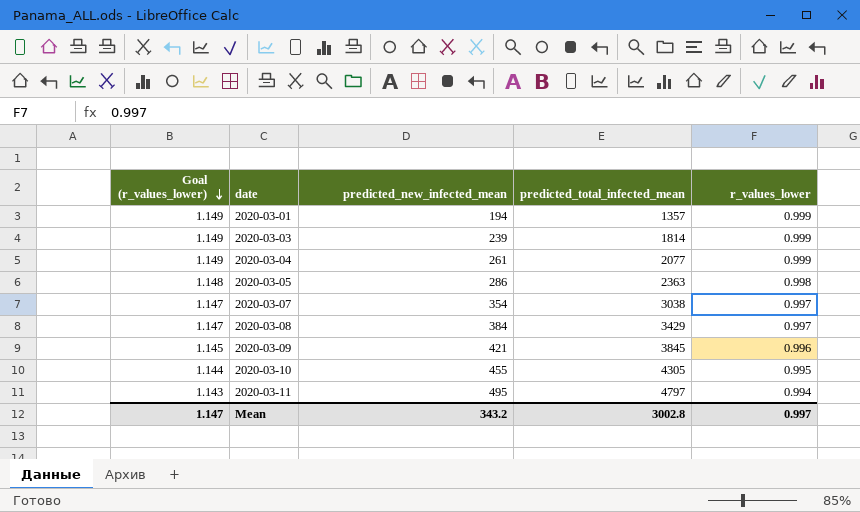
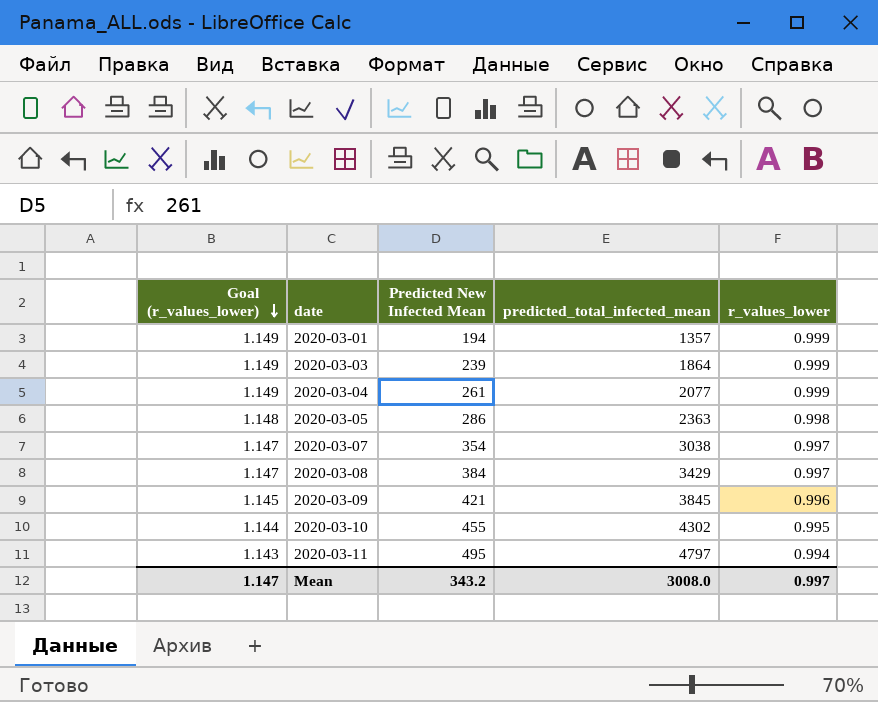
column name: predicted_new_infected_mean -> Predicted New Infected Mean
2020-03-03 | predicted_total_infected_mean: 1814 -> 1864
2020-03-10 | predicted_total_infected_mean: 4305 -> 4302
Mean | predicted_total_infected_mean: 3002.8 -> 3008.0

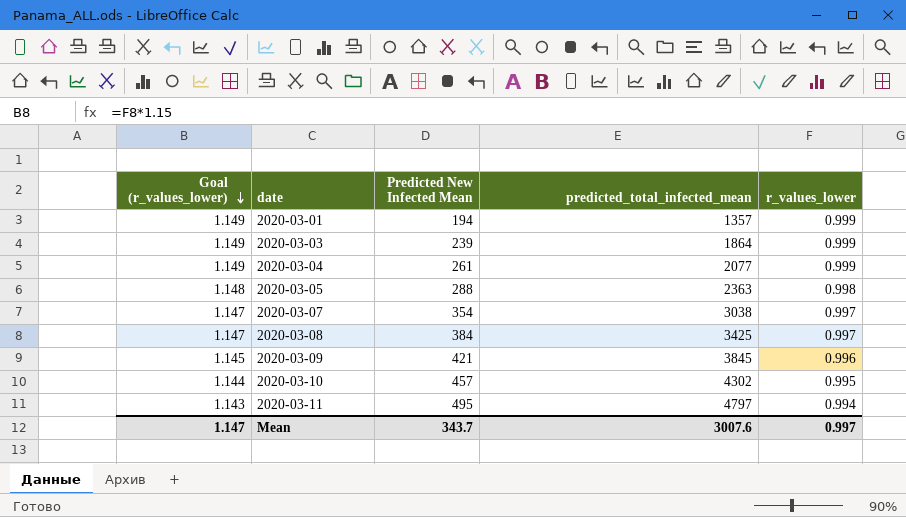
2020-03-05 | Predicted New Infected Mean: 286 -> 288
2020-03-08 | predicted_total_infected_mean: 3429 -> 3425
2020-03-10 | Predicted New Infected Mean: 455 -> 457
Mean | Predicted New Infected Mean: 343.2 -> 343.7
Mean | predicted_total_infected_mean: 3008.0 -> 3007.6

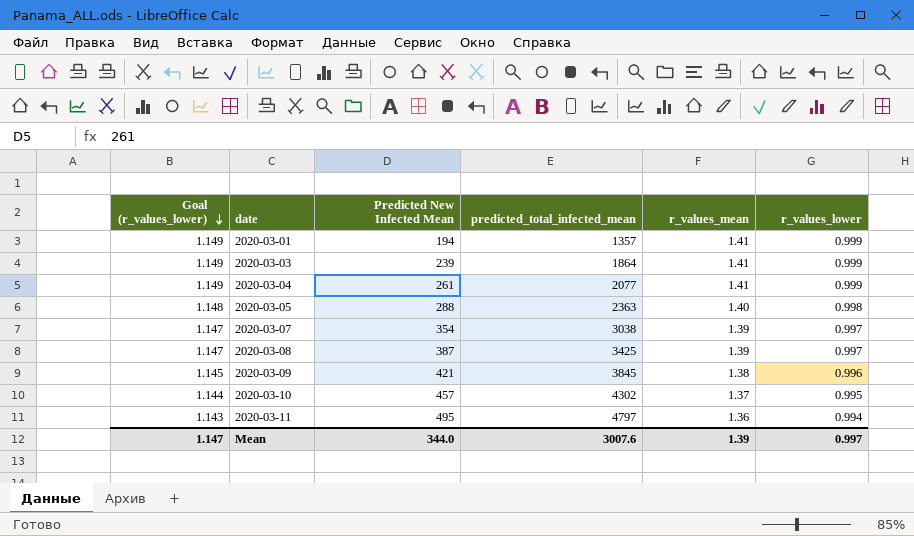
column r_values_mean | position: none -> 5
2020-03-08 | Predicted New Infected Mean: 384 -> 387
Mean | Predicted New Infected Mean: 343.7 -> 344.0

